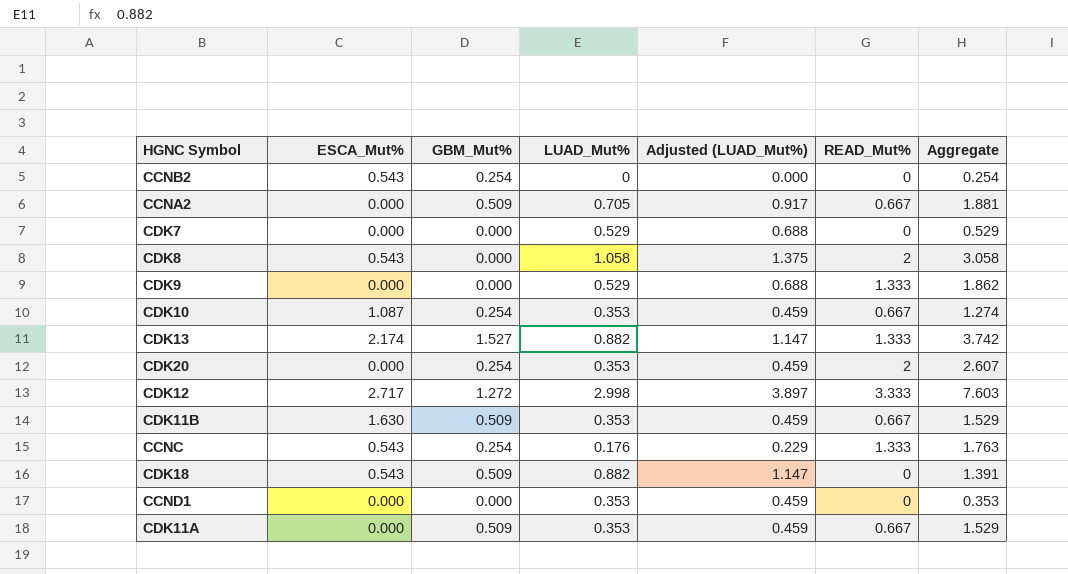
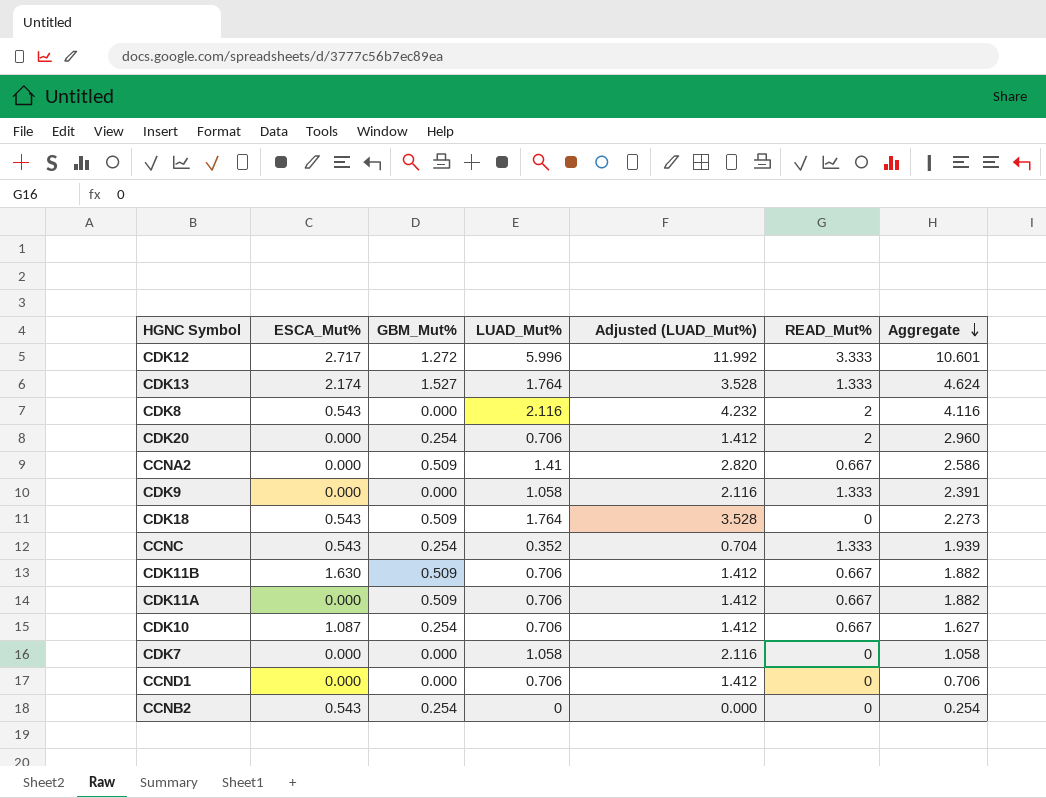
row order: none -> Aggregate descending
column Adjusted (LUAD_Mut%) | formula: [LUAD_Mut%] * 1.3 -> [LUAD_Mut%] * 2
CDK12 | LUAD_Mut%: 2.998 -> 5.996
CDK12 | Aggregate: 7.603 -> 10.601
CDK13 | LUAD_Mut%: 0.882 -> 1.764
CDK13 | Aggregate: 3.742 -> 4.624
CDK8 | LUAD_Mut%: 1.058 -> 2.116
CDK8 | Aggregate: 3.058 -> 4.116
CDK20 | LUAD_Mut%: 0.353 -> 0.706
CDK20 | Aggregate: 2.607 -> 2.960
CCNA2 | LUAD_Mut%: 0.705 -> 1.41
CCNA2 | Aggregate: 1.881 -> 2.586
CDK9 | LUAD_Mut%: 0.529 -> 1.058
CDK9 | Aggregate: 1.862 -> 2.391
CDK18 | LUAD_Mut%: 0.882 -> 1.764
CDK18 | Aggregate: 1.391 -> 2.273
CCNC | LUAD_Mut%: 0.176 -> 0.352
CCNC | Aggregate: 1.763 -> 1.939
CDK11B | LUAD_Mut%: 0.353 -> 0.706
CDK11B | Aggregate: 1.529 -> 1.882
CDK11A | LUAD_Mut%: 0.353 -> 0.706
CDK11A | Aggregate: 1.529 -> 1.882
CDK10 | LUAD_Mut%: 0.353 -> 0.706
CDK10 | Aggregate: 1.274 -> 1.627
CDK7 | LUAD_Mut%: 0.529 -> 1.058
CDK7 | Aggregate: 0.529 -> 1.058
CCND1 | LUAD_Mut%: 0.353 -> 0.706
CCND1 | Aggregate: 0.353 -> 0.706

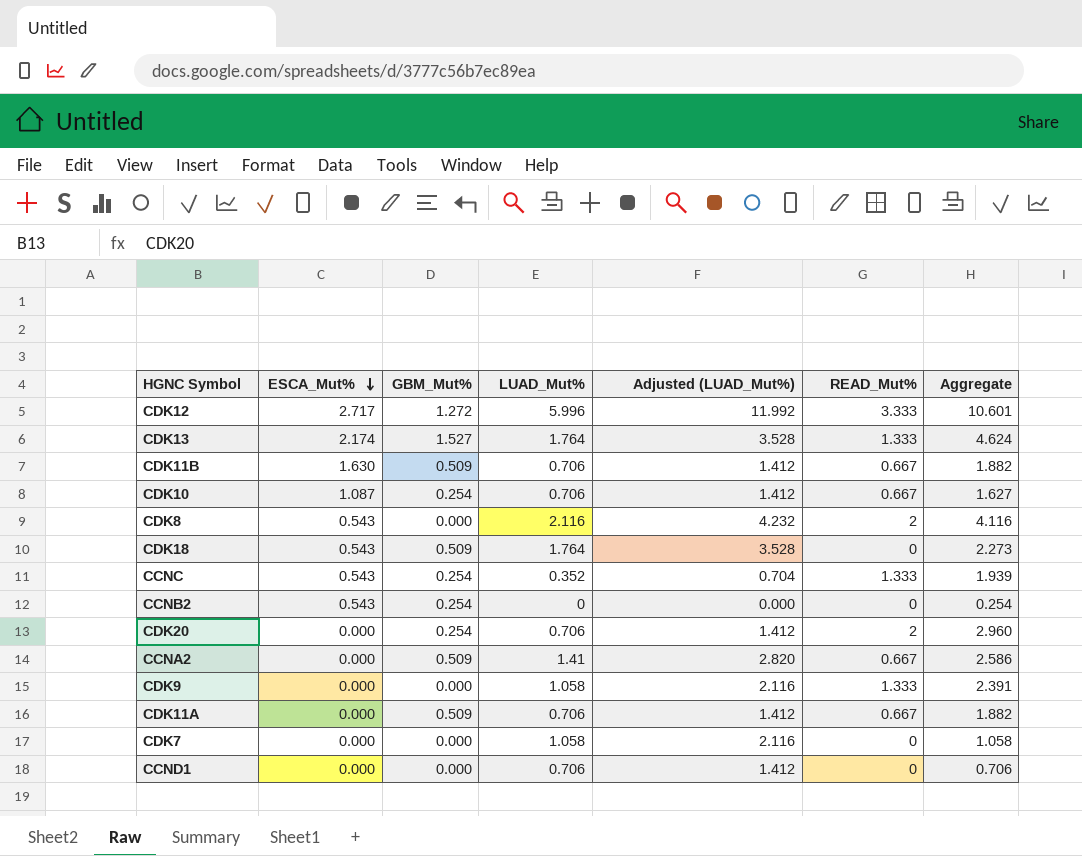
row order: Aggregate descending -> ESCA_Mut% descending

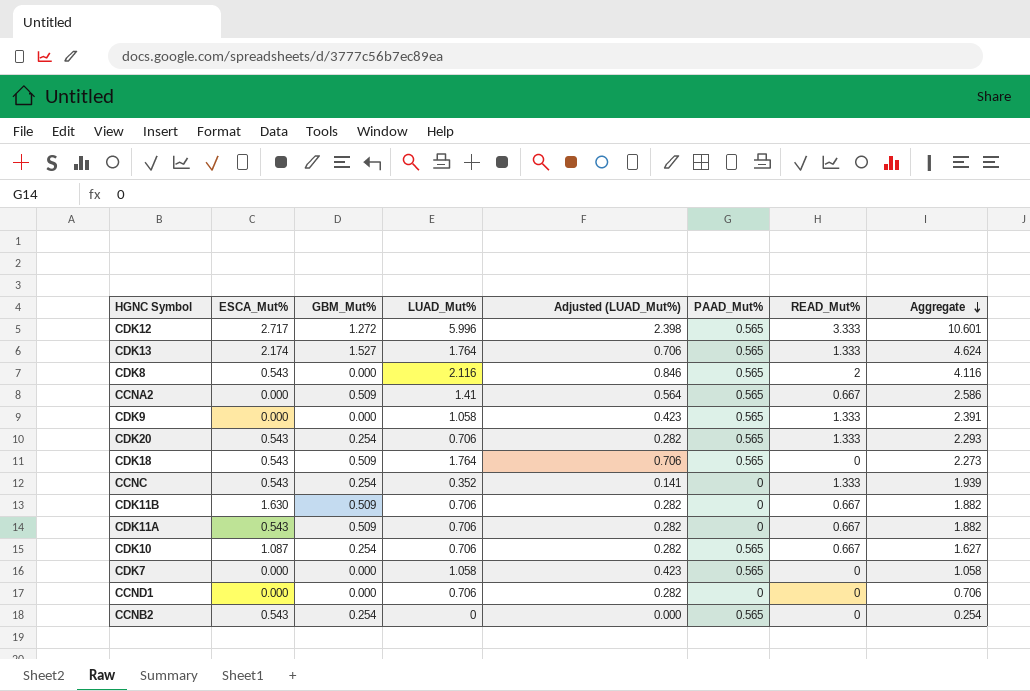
row order: ESCA_Mut% descending -> Aggregate descending
column Adjusted (LUAD_Mut%) | formula: [LUAD_Mut%] * 2 -> [LUAD_Mut%] * 0.4
column PAAD_Mut% | position: none -> 6
CDK20 | ESCA_Mut%: 0.000 -> 0.543
CDK20 | READ_Mut%: 2 -> 1.333
CDK20 | Aggregate: 2.960 -> 2.293
CDK11A | ESCA_Mut%: 0.000 -> 0.543

